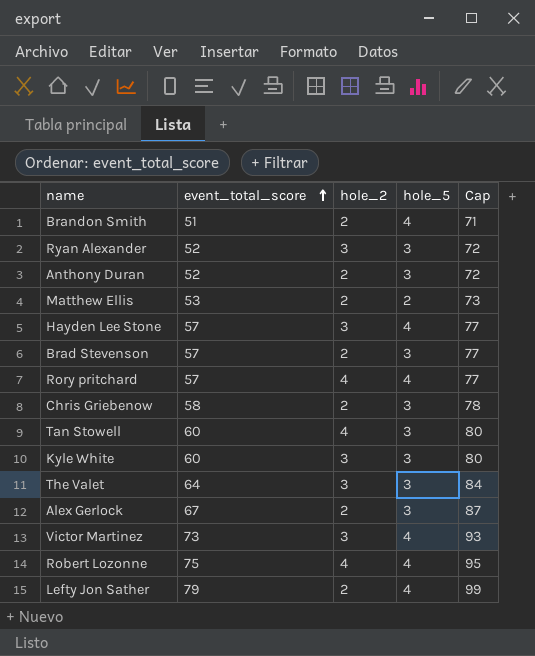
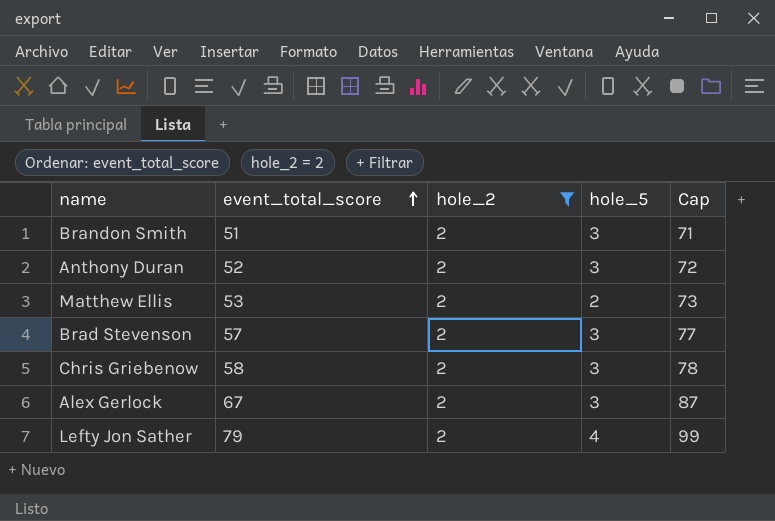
filter: none -> hole_2 = 2
Brandon Smith | hole_5: 4 -> 3

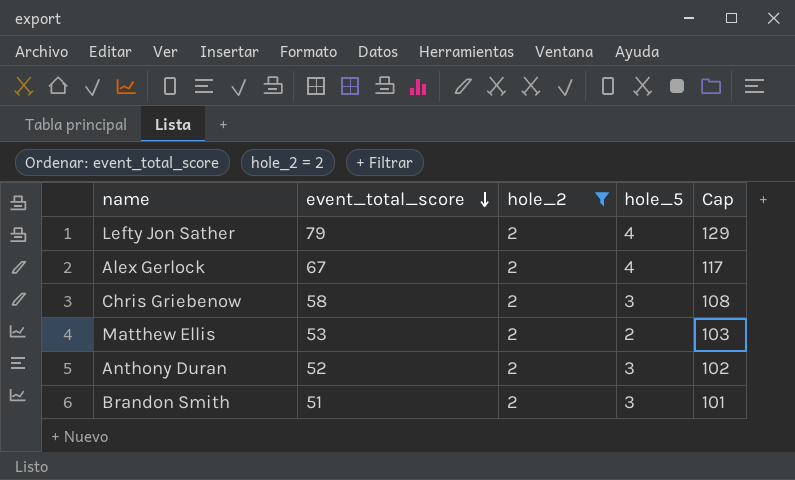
row order: event_total_score ascending -> event_total_score descending
column Cap | formula: [event_total_score] + 20 -> [event_total_score] + 50
row Brad Stevenson: 57 | 2 | 3 | 77 -> none
Alex Gerlock | hole_5: 3 -> 4

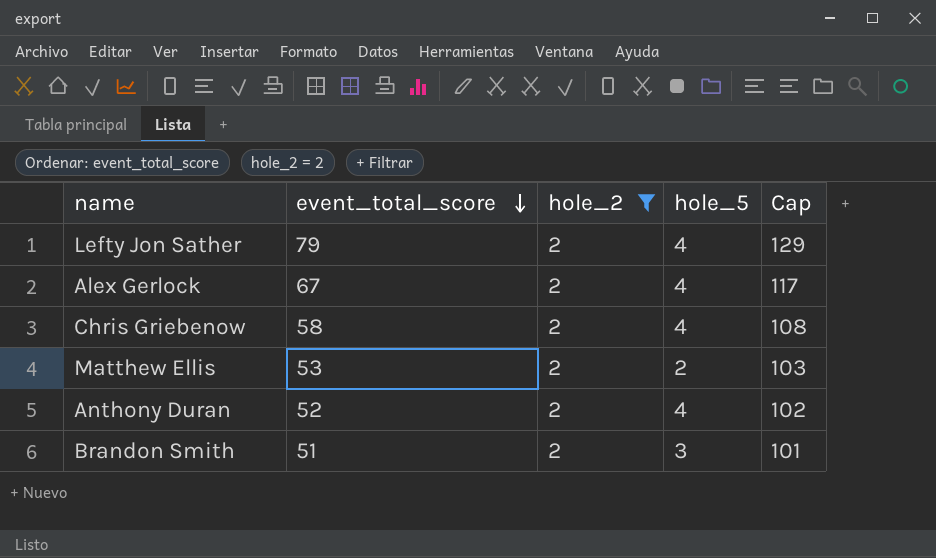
Chris Griebenow | hole_5: 3 -> 4
Anthony Duran | hole_5: 3 -> 4

